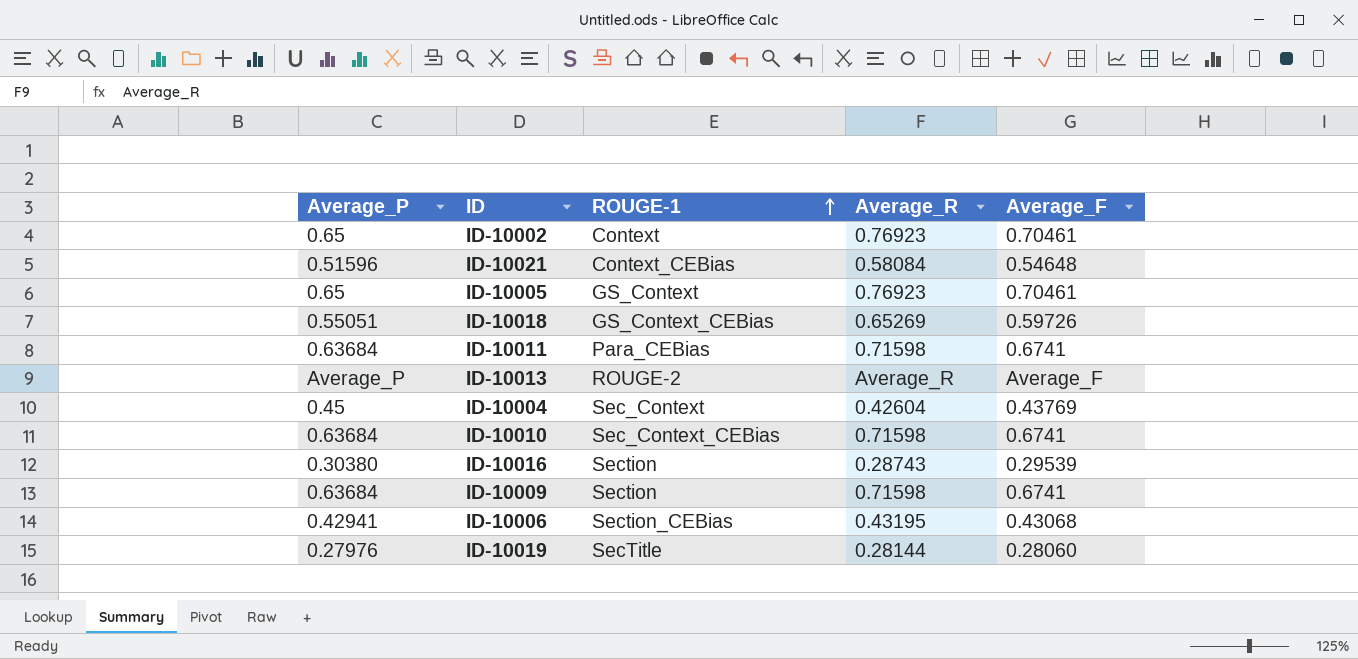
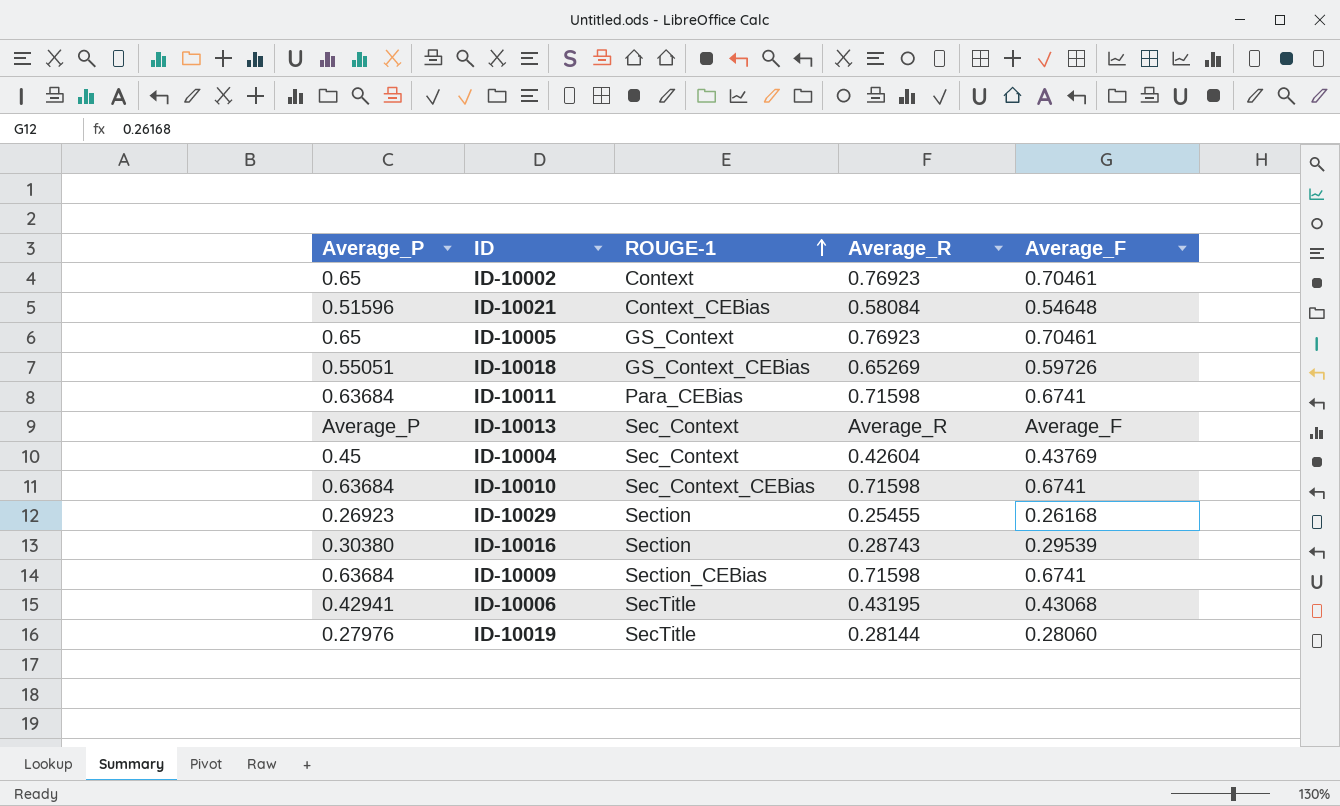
ID-10013 | ROUGE-1: ROUGE-2 -> Sec_Context
row ID-10029: none -> 0.26923 | Section | 0.25455 | 0.26168
ID-10009 | ROUGE-1: Section -> Section_CEBias
ID-10006 | ROUGE-1: Section_CEBias -> SecTitle

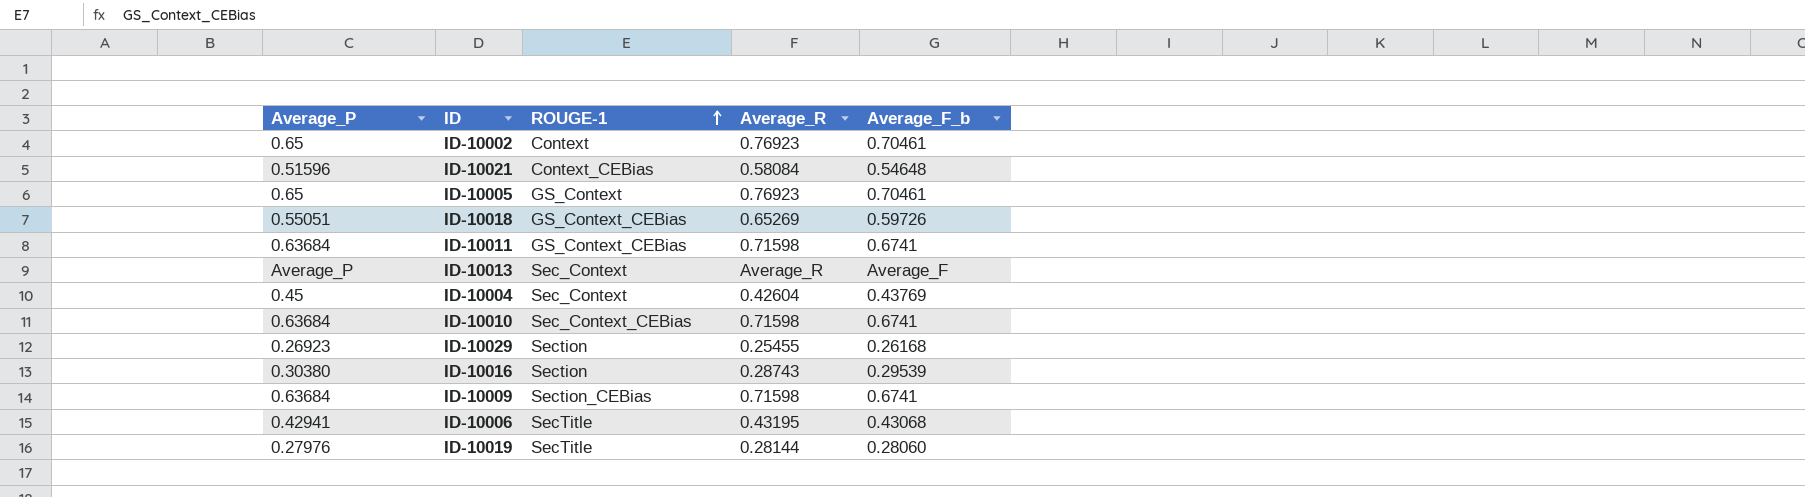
column name: Average_F -> Average_F_b
ID-10011 | ROUGE-1: Para_CEBias -> GS_Context_CEBias

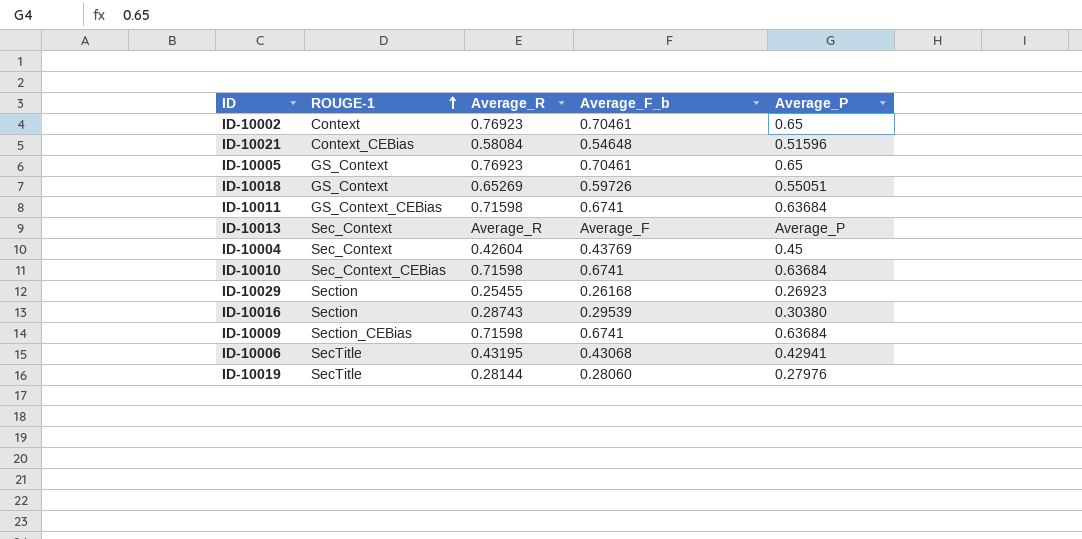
column Average_P | position: 1 -> 5
ID-10018 | ROUGE-1: GS_Context_CEBias -> GS_Context

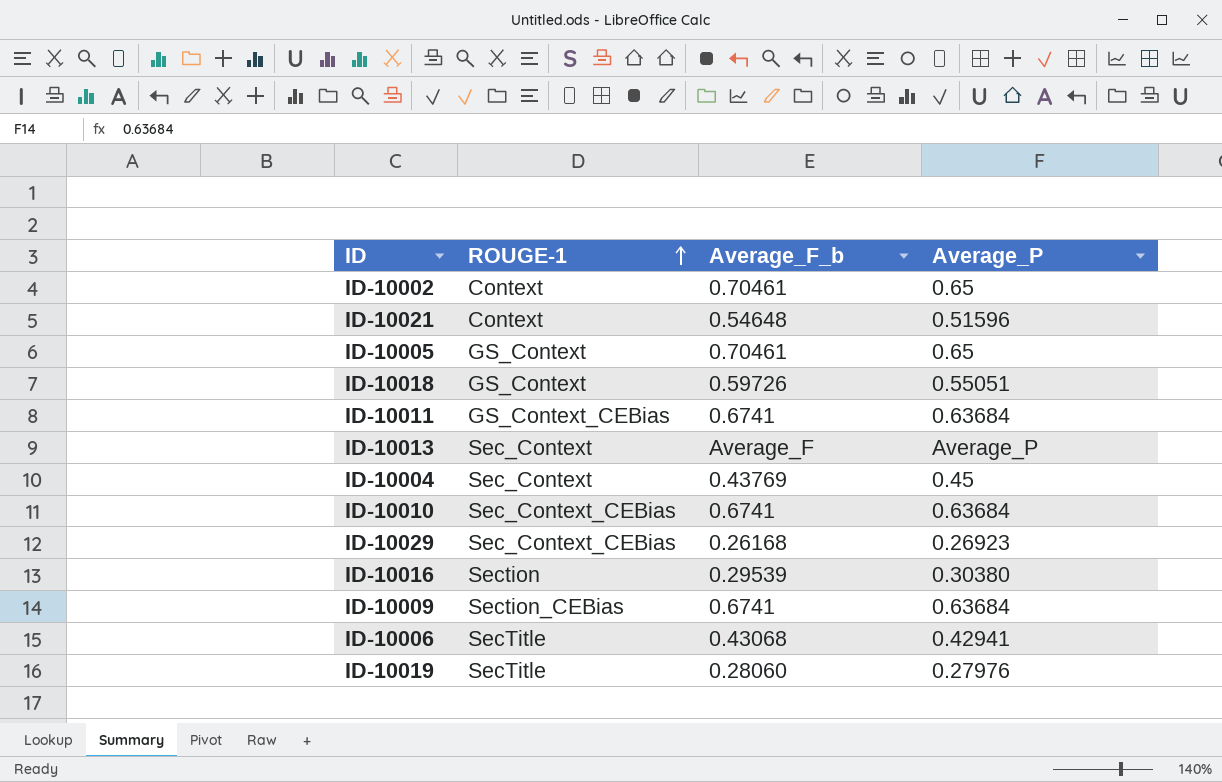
column Average_R | position: 3 -> none
ID-10021 | ROUGE-1: Context_CEBias -> Context
ID-10029 | ROUGE-1: Section -> Sec_Context_CEBias

